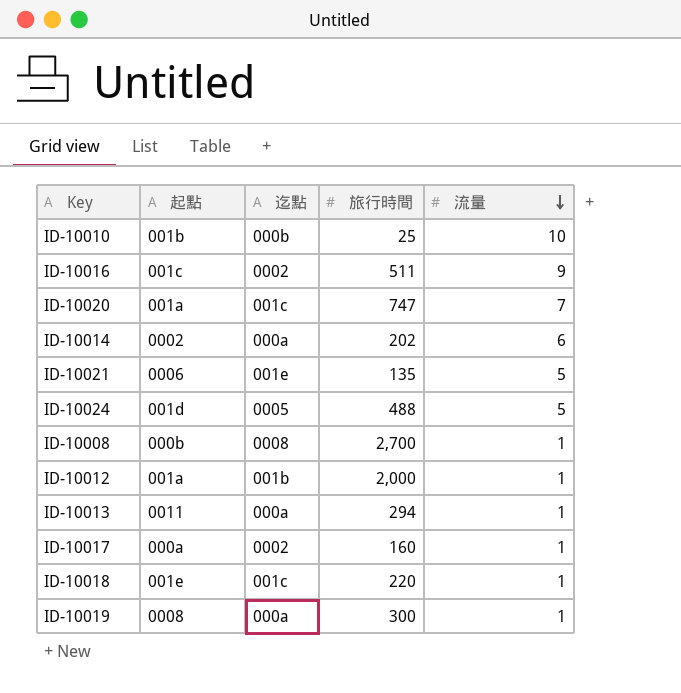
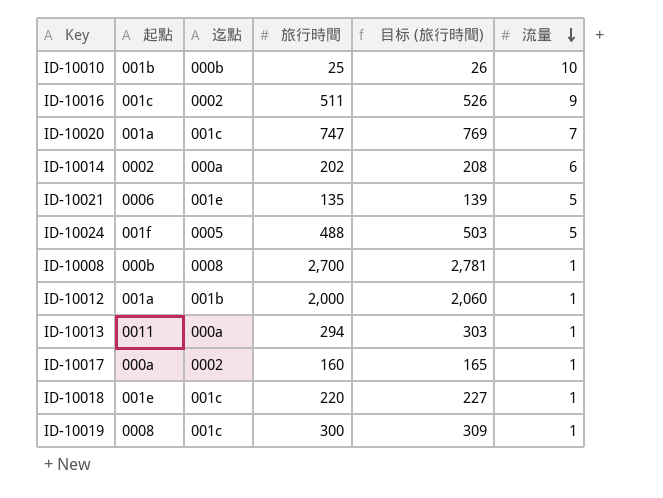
column 目标 (旅行時間) | formula: none -> [旅行時間] * 1.03
ID-10024 | 起點: 001d -> 001f
ID-10019 | 迄點: 000a -> 001c

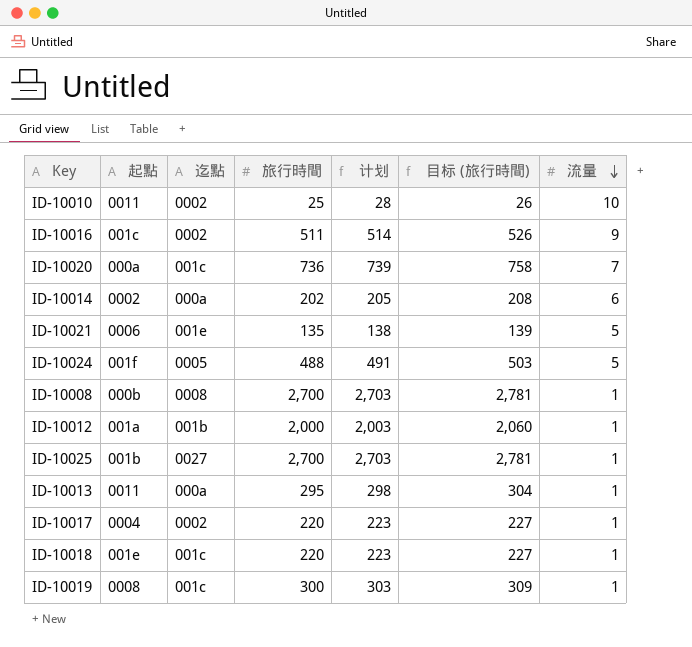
column 计划 | formula: none -> [旅行時間] + 3
ID-10010 | 起點: 001b -> 0011
ID-10010 | 迄點: 000b -> 0002
ID-10020 | 起點: 001a -> 000a
ID-10020 | 旅行時間: 747 -> 736
ID-10020 | 目标 (旅行時間): 769 -> 758
row ID-10025: none -> 001b | 0027 | 2,700 | 2,703 | 2,781 | 1
ID-10013 | 旅行時間: 294 -> 295
ID-10013 | 目标 (旅行時間): 303 -> 304
ID-10017 | 起點: 000a -> 0004
ID-10017 | 旅行時間: 160 -> 220
ID-10017 | 目标 (旅行時間): 165 -> 227

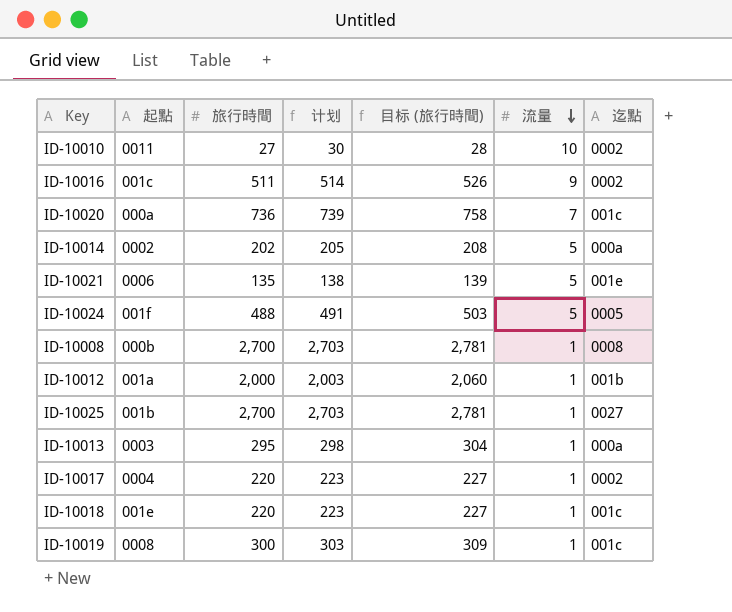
column 迄點 | position: 3 -> 7
ID-10010 | 旅行時間: 25 -> 27
ID-10010 | 计划: 28 -> 30
ID-10010 | 目标 (旅行時間): 26 -> 28
ID-10014 | 流量: 6 -> 5
ID-10013 | 起點: 0011 -> 0003

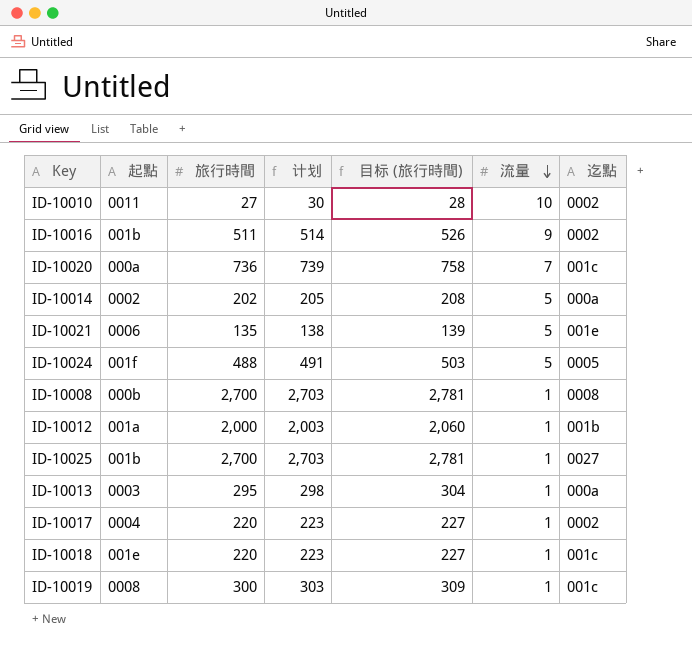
ID-10016 | 起點: 001c -> 001b

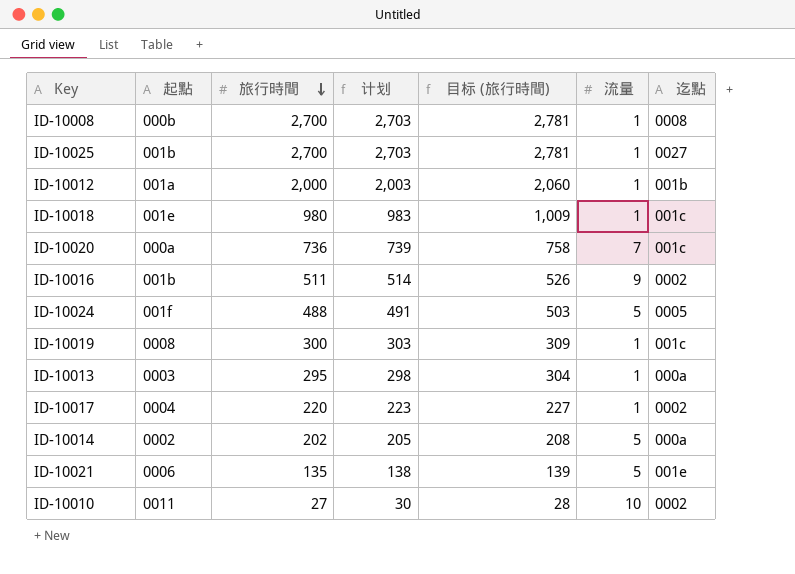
row order: 流量 descending -> 旅行時間 descending
ID-10018 | 旅行時間: 220 -> 980
ID-10018 | 计划: 223 -> 983
ID-10018 | 目标 (旅行時間): 227 -> 1,009

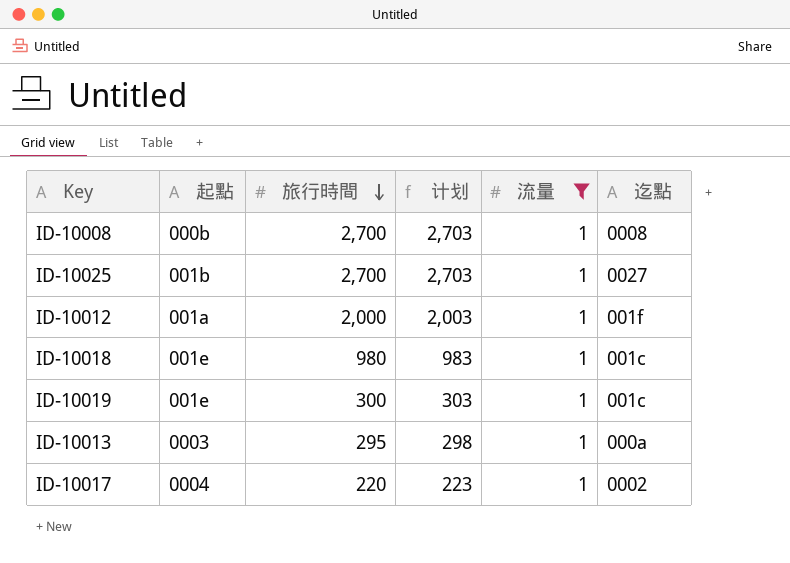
filter: none -> 流量 = 1
column 目标 (旅行時間) | formula: [旅行時間] * 1.03 -> none
ID-10012 | 迄點: 001b -> 001f
ID-10019 | 起點: 0008 -> 001e

